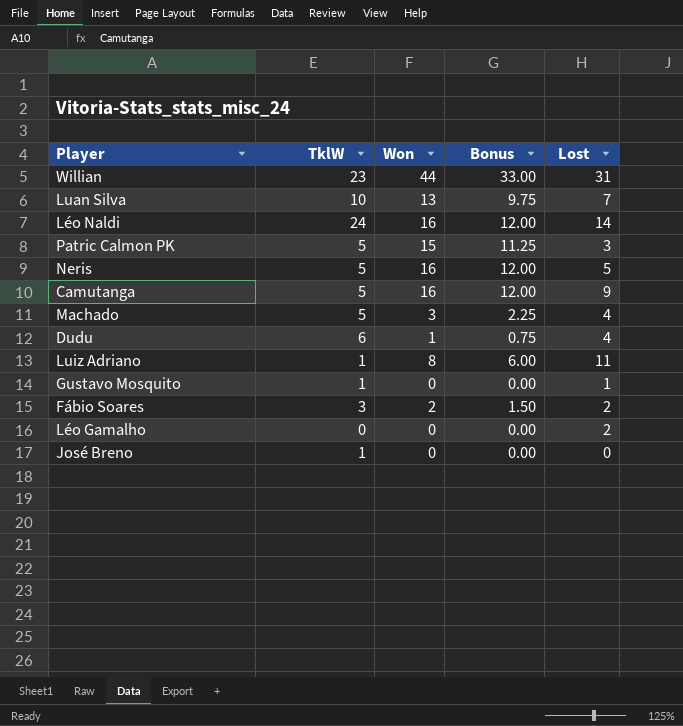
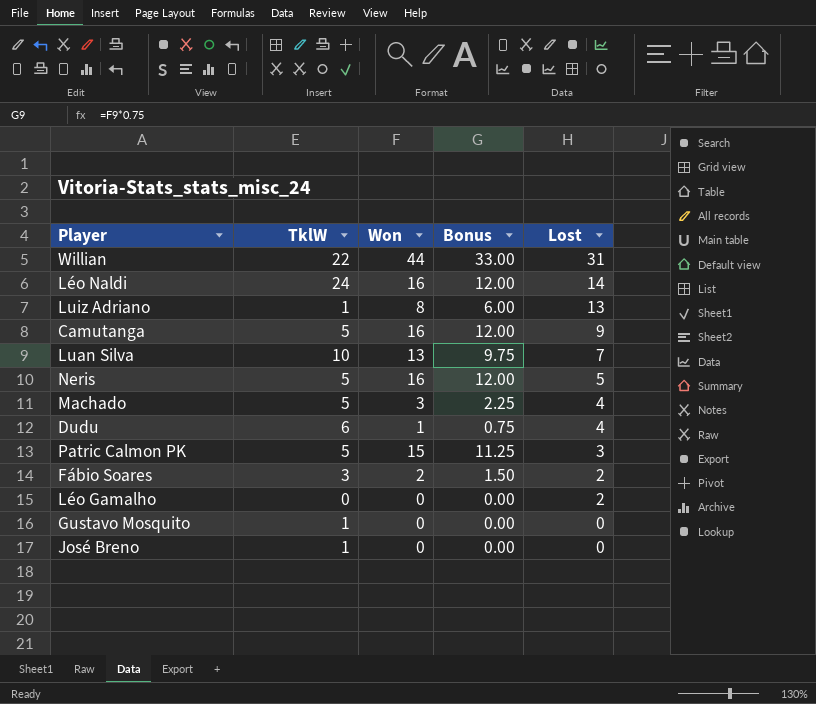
row order: none -> Lost descending
Willian | TklW: 23 -> 22
Luiz Adriano | Lost: 11 -> 13
Gustavo Mosquito | Lost: 1 -> 0

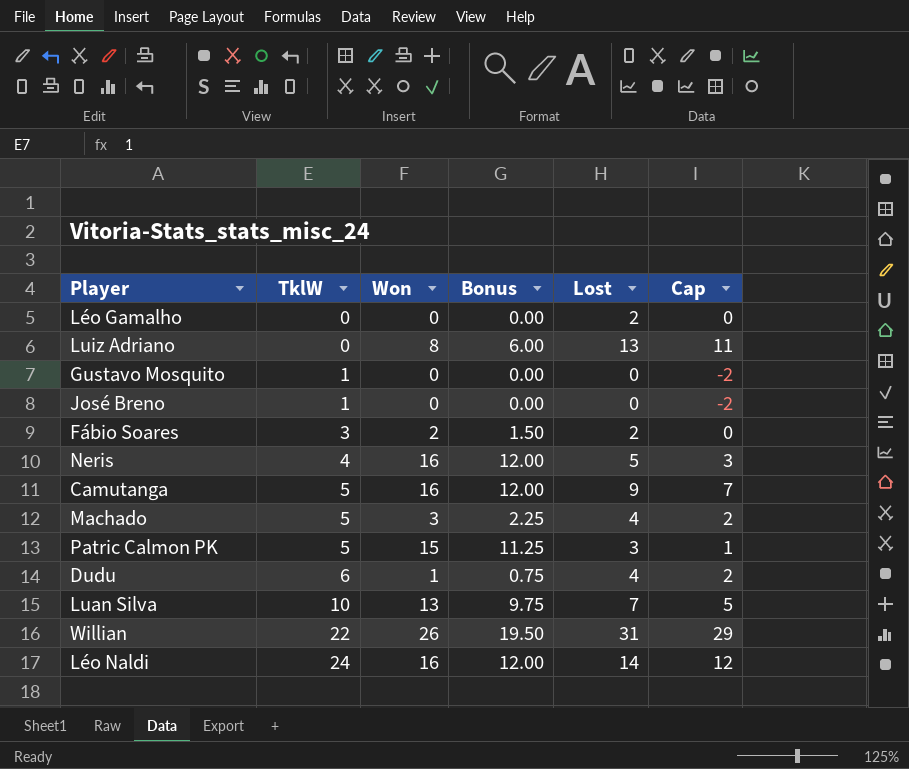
row order: Lost descending -> TklW ascending
column Cap | formula: none -> [Lost] - 2
Luiz Adriano | TklW: 1 -> 0
Neris | TklW: 5 -> 4
Willian | Won: 44 -> 26
Willian | Bonus: 33.00 -> 19.50

